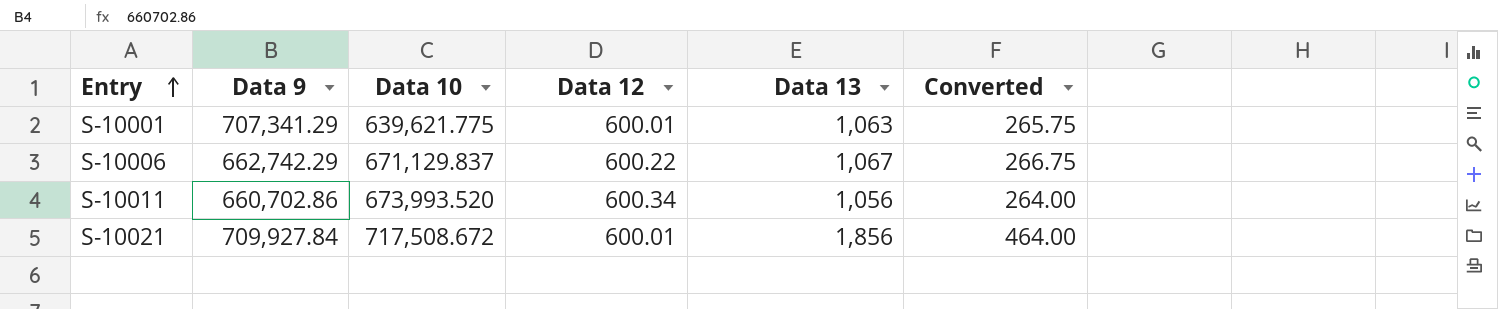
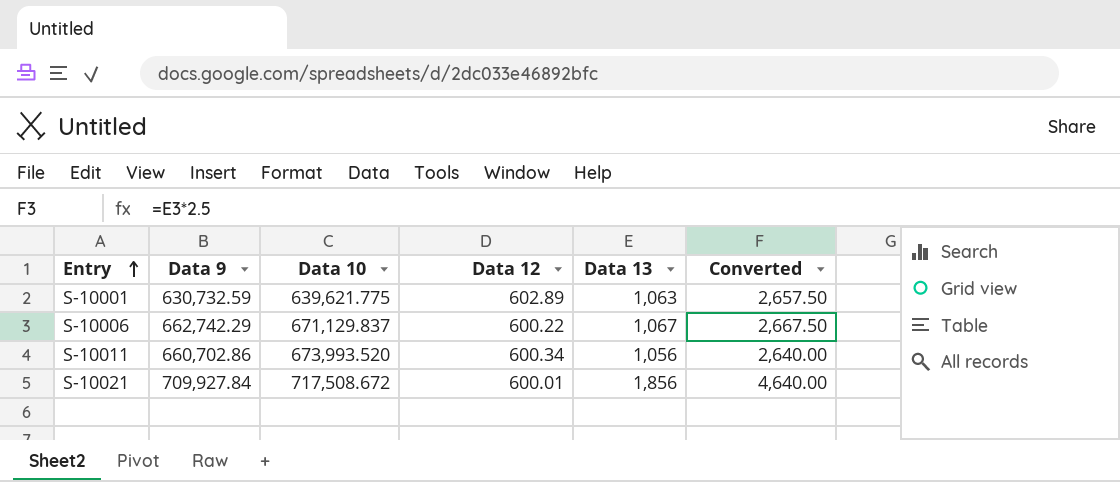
column Converted | formula: [Data 13] * 0.25 -> [Data 13] * 2.5
S-10001 | Data 9: 707,341.29 -> 630,732.59
S-10001 | Data 12: 600.01 -> 602.89

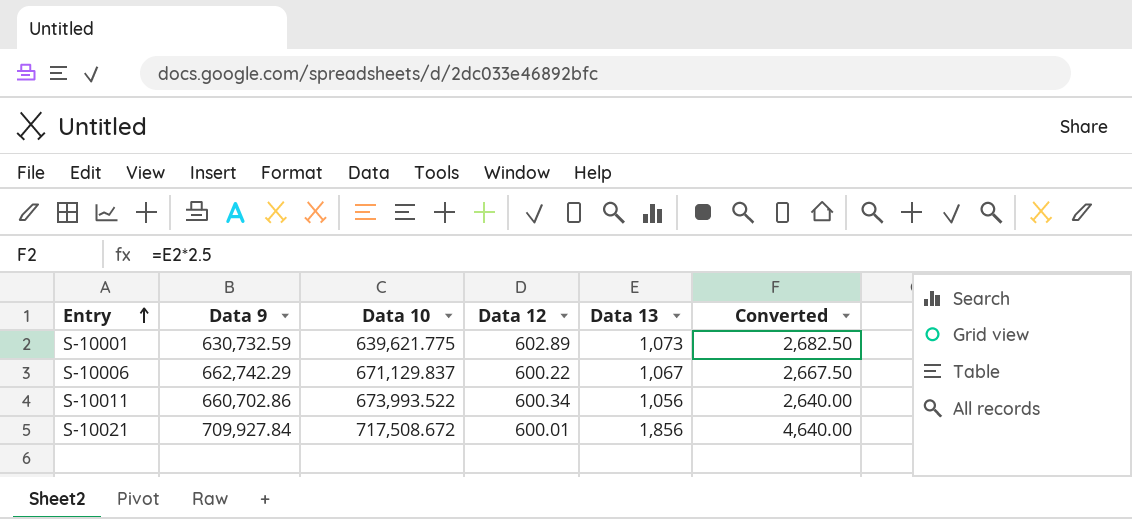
S-10001 | Data 13: 1,063 -> 1,073
S-10001 | Converted: 2,657.50 -> 2,682.50
S-10011 | Data 10: 673,993.520 -> 673,993.522

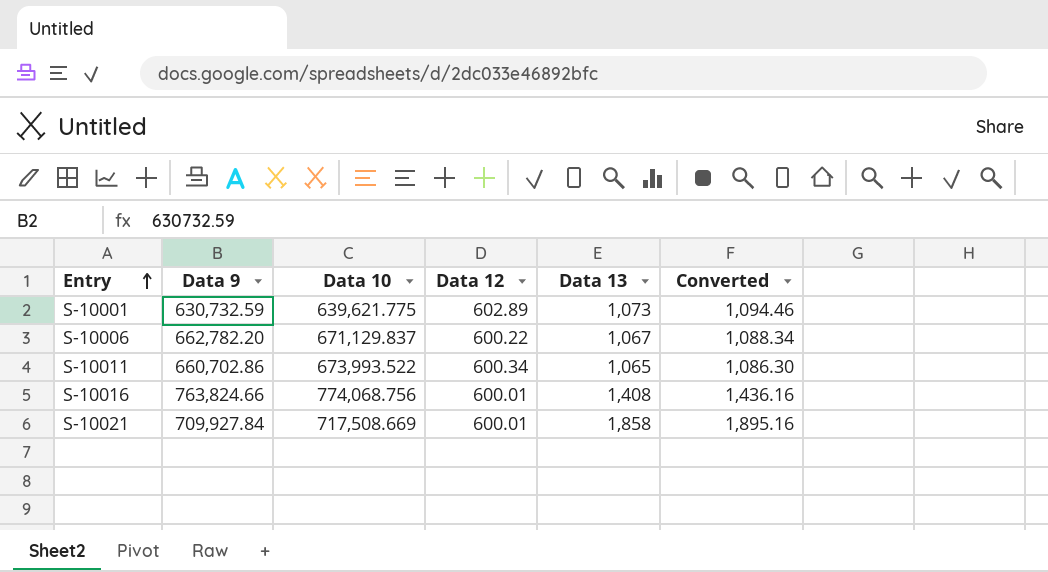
column Converted | formula: [Data 13] * 2.5 -> [Data 13] * 1.02
S-10006 | Data 9: 662,742.29 -> 662,782.20
S-10011 | Data 13: 1,056 -> 1,065
row S-10016: none -> 763,824.66 | 774,068.756 | 600.01 | 1,408 | 1,436.16
S-10021 | Data 10: 717,508.672 -> 717,508.669
S-10021 | Data 13: 1,856 -> 1,858

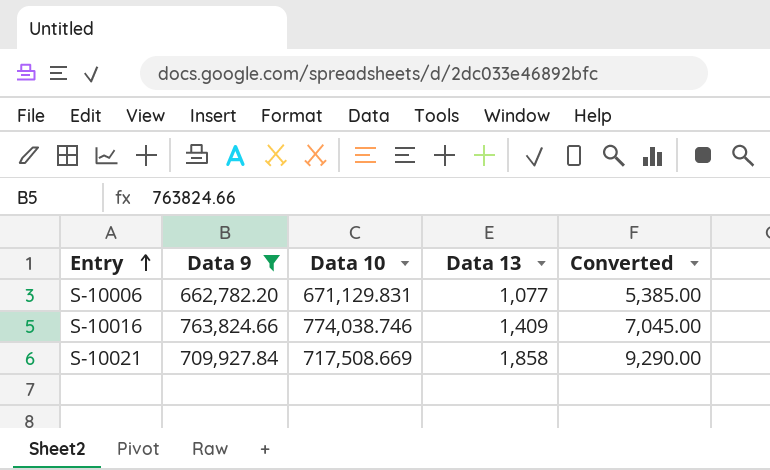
filter: none -> Data 9 >= 662,782.20
column Data 12 | position: 4 -> none
column Converted | formula: [Data 13] * 1.02 -> [Data 13] * 5
S-10006 | Data 10: 671,129.837 -> 671,129.831
S-10006 | Data 13: 1,067 -> 1,077
S-10016 | Data 10: 774,068.756 -> 774,038.746
S-10016 | Data 13: 1,408 -> 1,409

